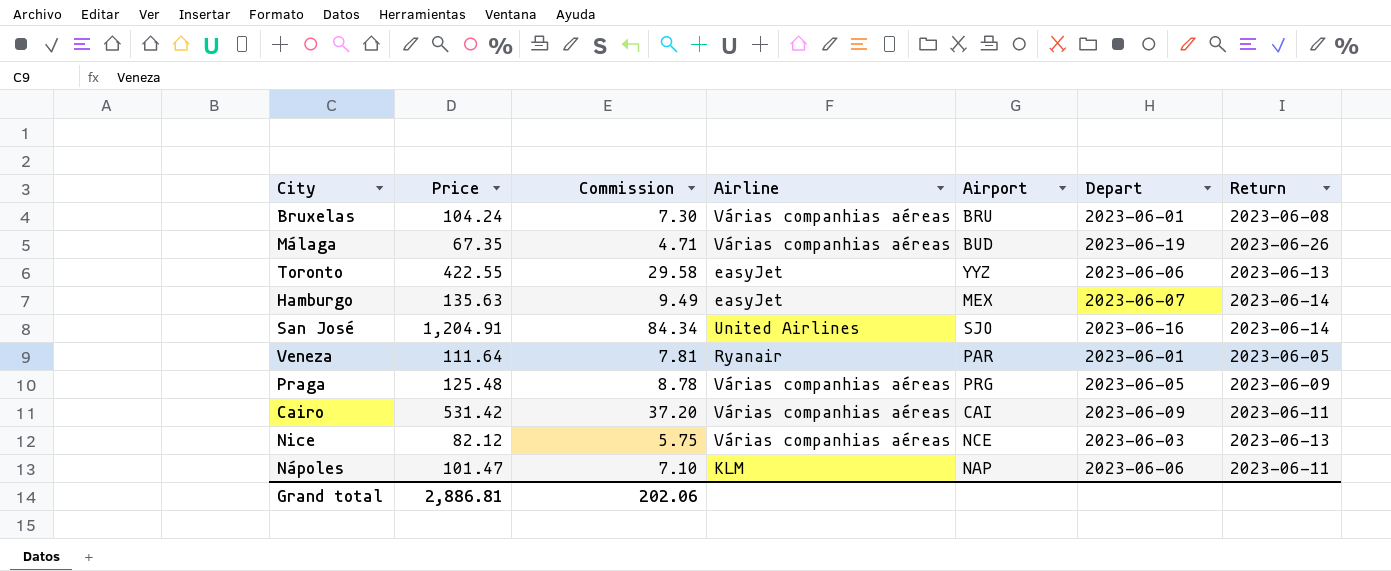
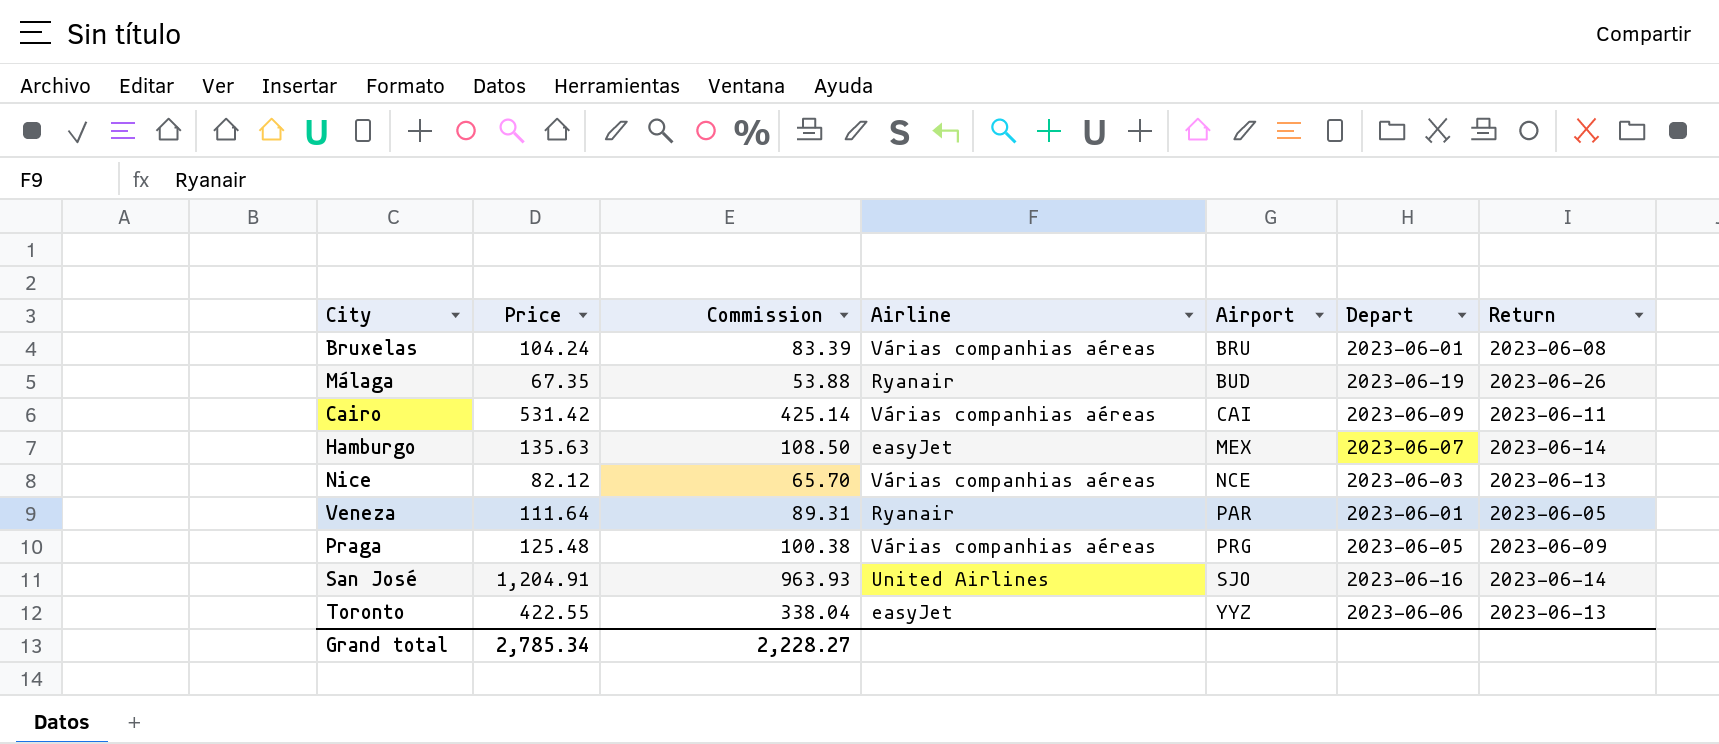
row order: none -> Airport ascending
column Commission | formula: [Price] * 0.07 -> [Price] * 0.8
row Nápoles: 101.47 | 7.10 | KLM | NAP | 2023-06-06 | 2023-06-11 -> none
Málaga | Airline: Várias companhias aéreas -> Ryanair
Grand total | Price: 2,886.81 -> 2,785.34
Grand total | Commission: 202.06 -> 2,228.27

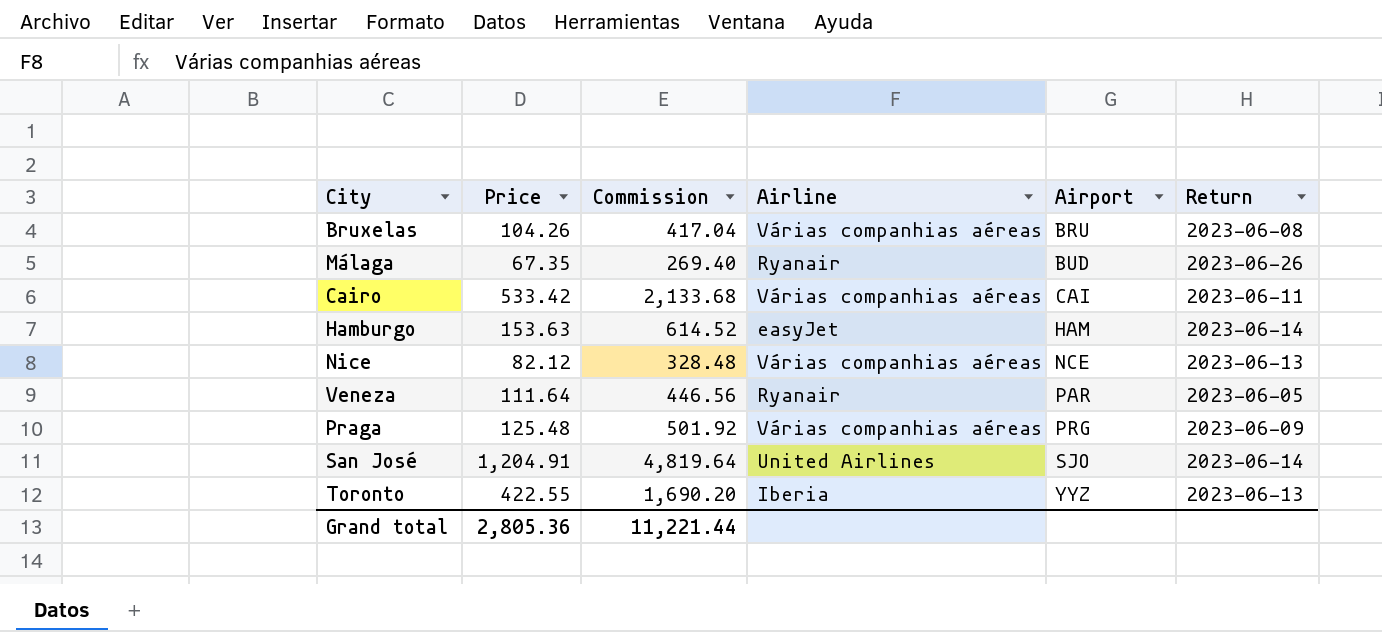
column Depart | position: 6 -> none
column Commission | formula: [Price] * 0.8 -> [Price] * 4
Bruxelas | Price: 104.24 -> 104.26
Cairo | Price: 531.42 -> 533.42
Hamburgo | Price: 135.63 -> 153.63
Hamburgo | Airport: MEX -> HAM
Toronto | Airline: easyJet -> Iberia
Grand total | Price: 2,785.34 -> 2,805.36
Grand total | Commission: 2,228.27 -> 11,221.44

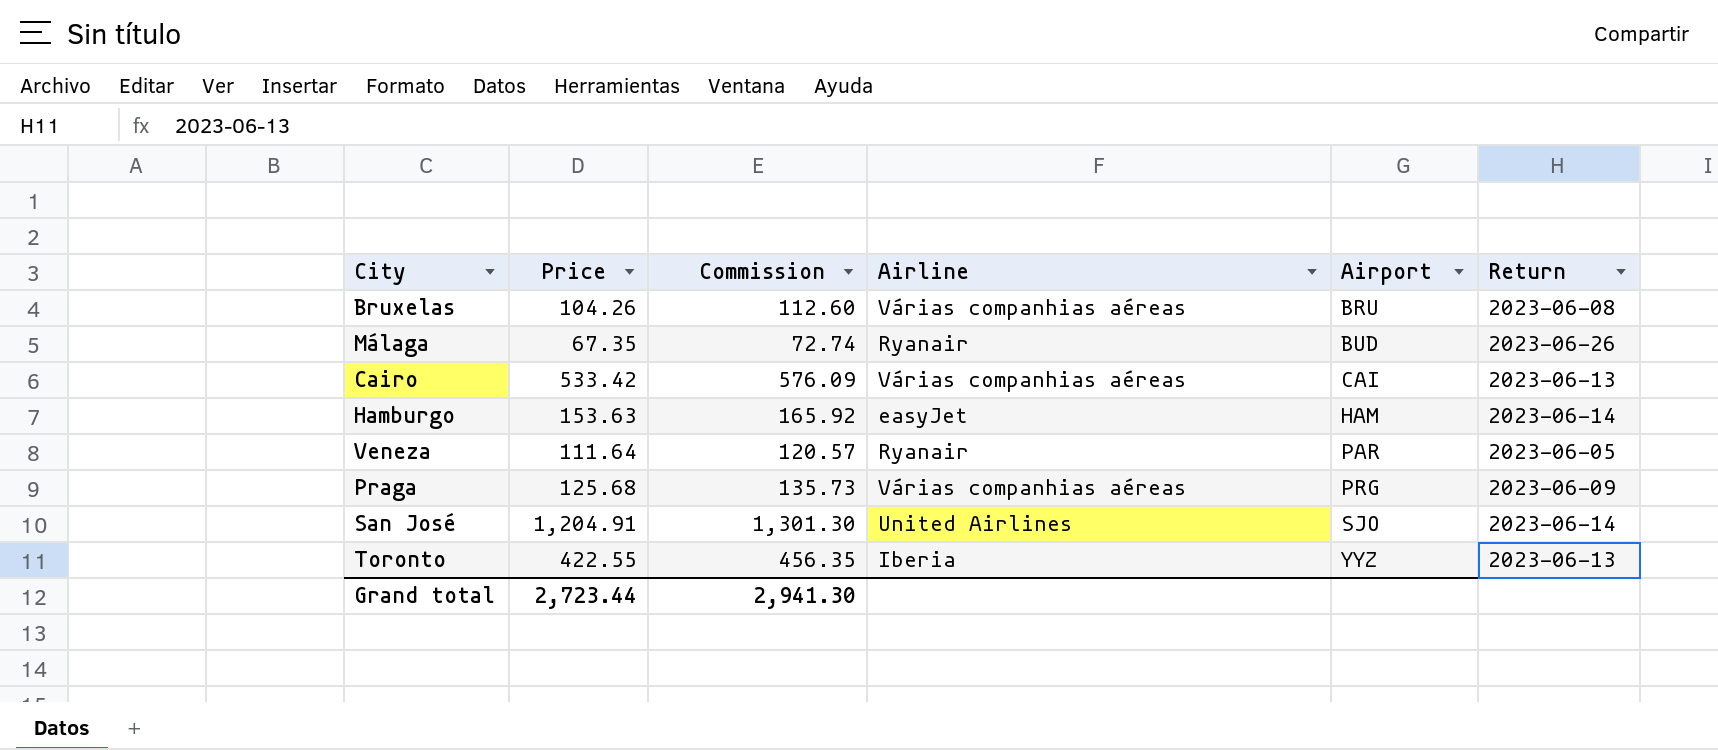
column Commission | formula: [Price] * 4 -> [Price] * 1.08
row Nice: 82.12 | 328.48 | Várias companhias aéreas | NCE | 2023-06-13 -> none
Cairo | Return: 2023-06-11 -> 2023-06-13
Praga | Price: 125.48 -> 125.68
Grand total | Price: 2,805.36 -> 2,723.44
Grand total | Commission: 11,221.44 -> 2,941.30

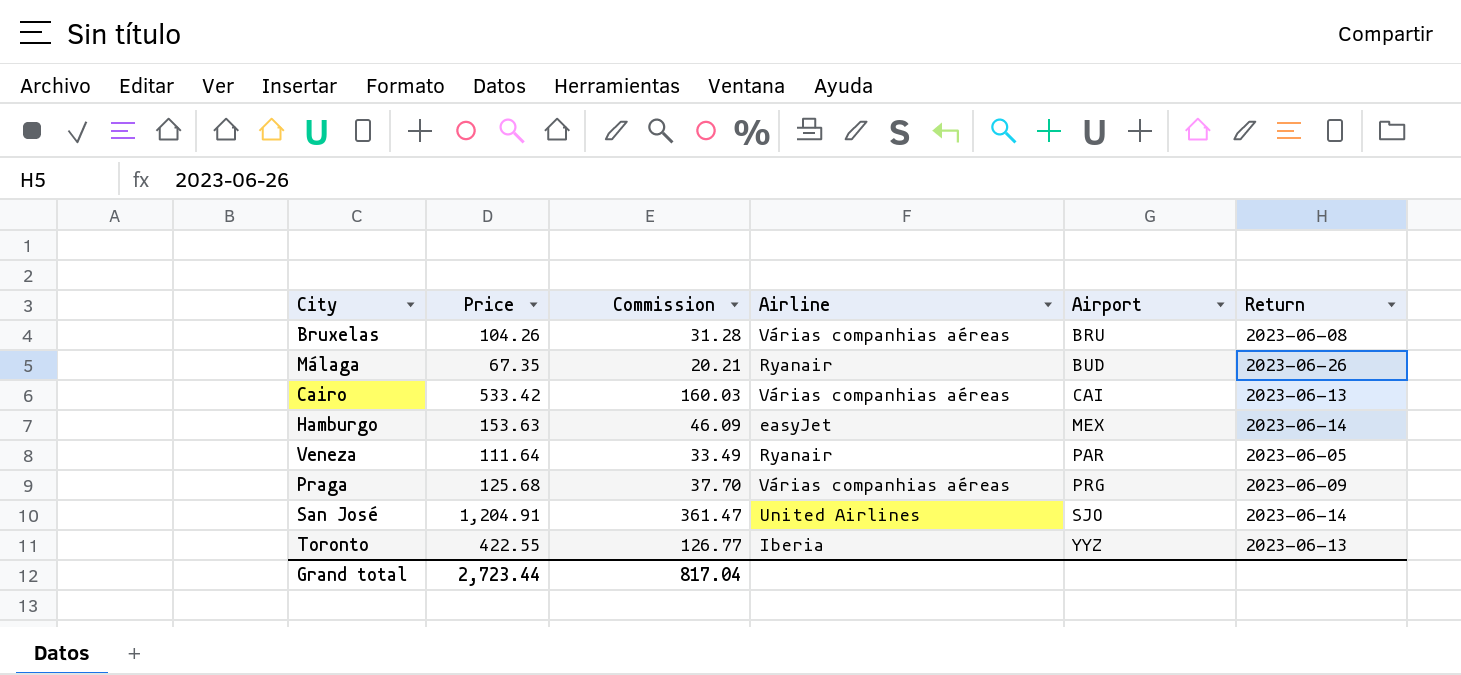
column Commission | formula: [Price] * 1.08 -> [Price] * 0.3
Hamburgo | Airport: HAM -> MEX
Grand total | Commission: 2,941.30 -> 817.04

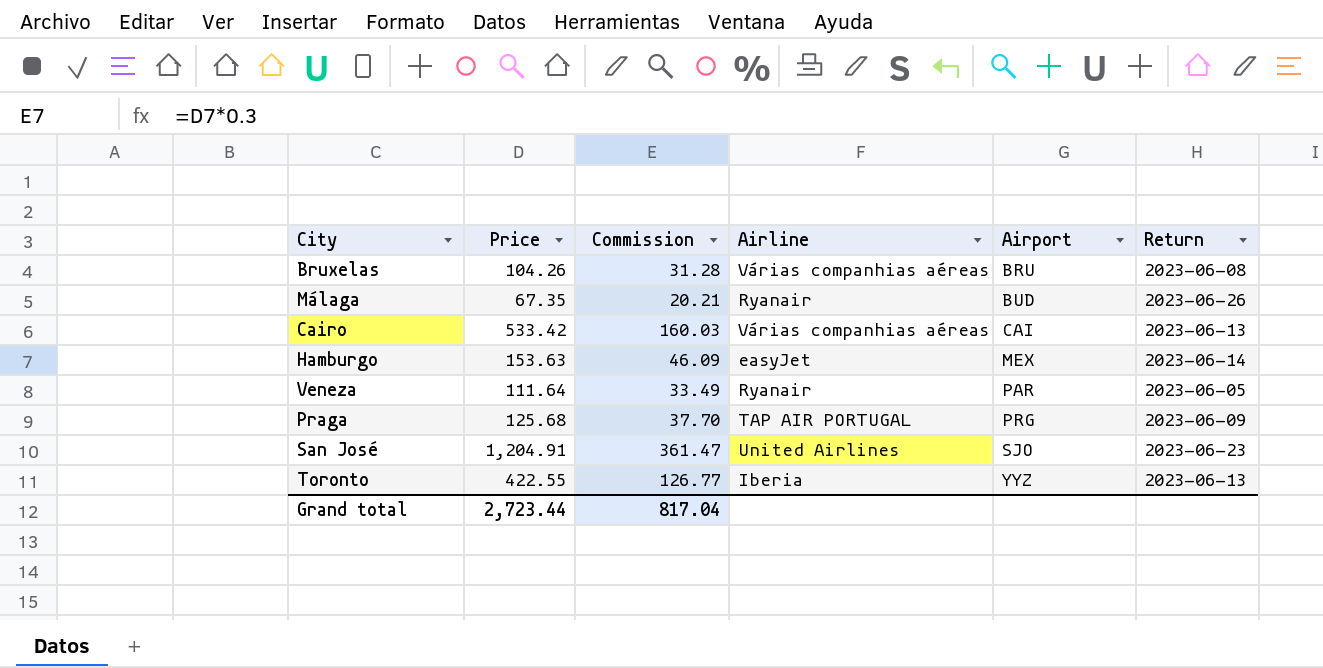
Praga | Airline: Várias companhias aéreas -> TAP AIR PORTUGAL
San José | Return: 2023-06-14 -> 2023-06-23

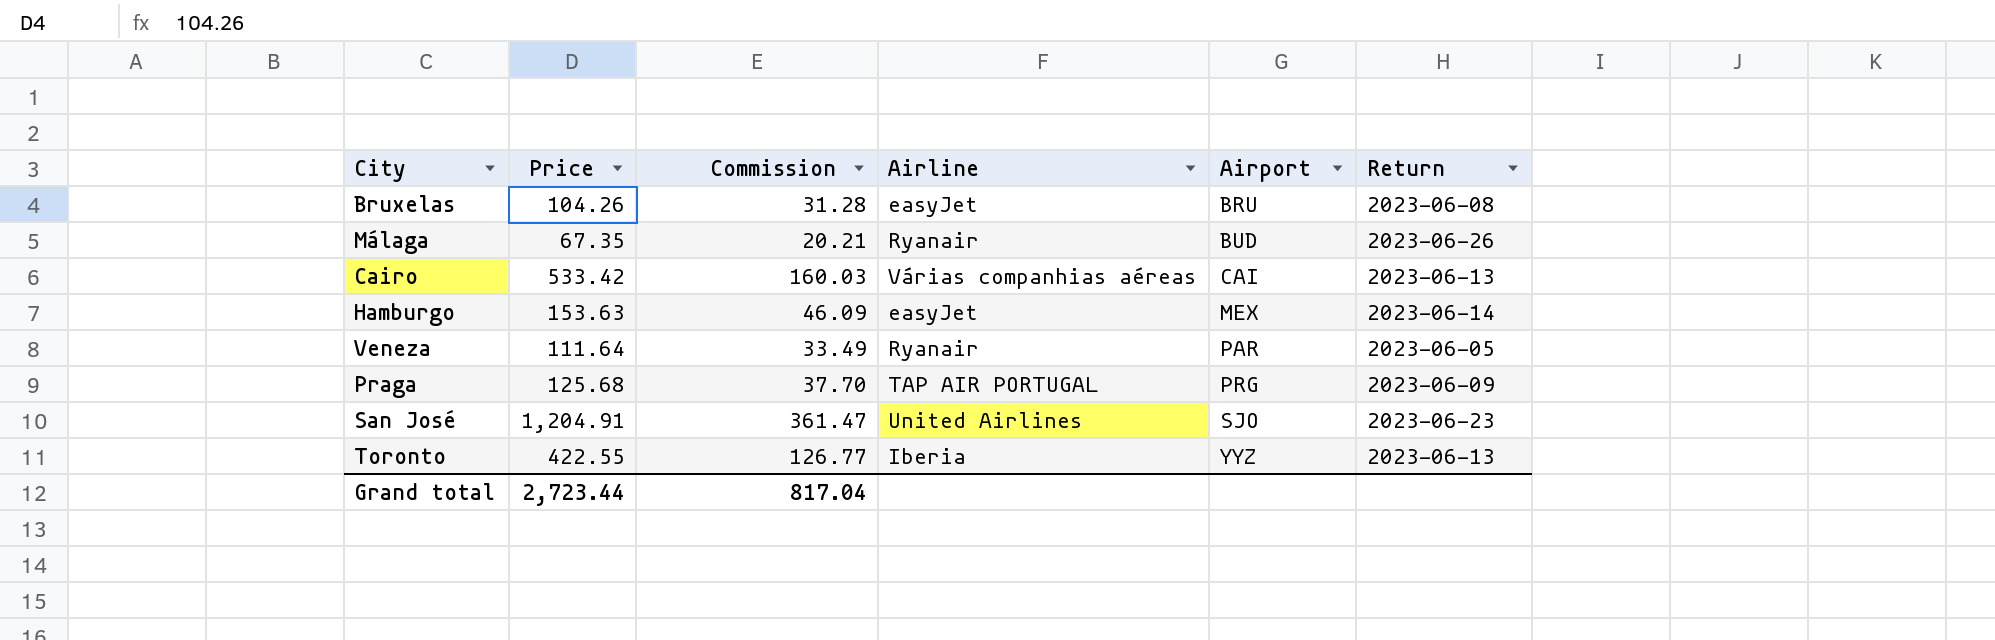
Bruxelas | Airline: Várias companhias aéreas -> easyJet

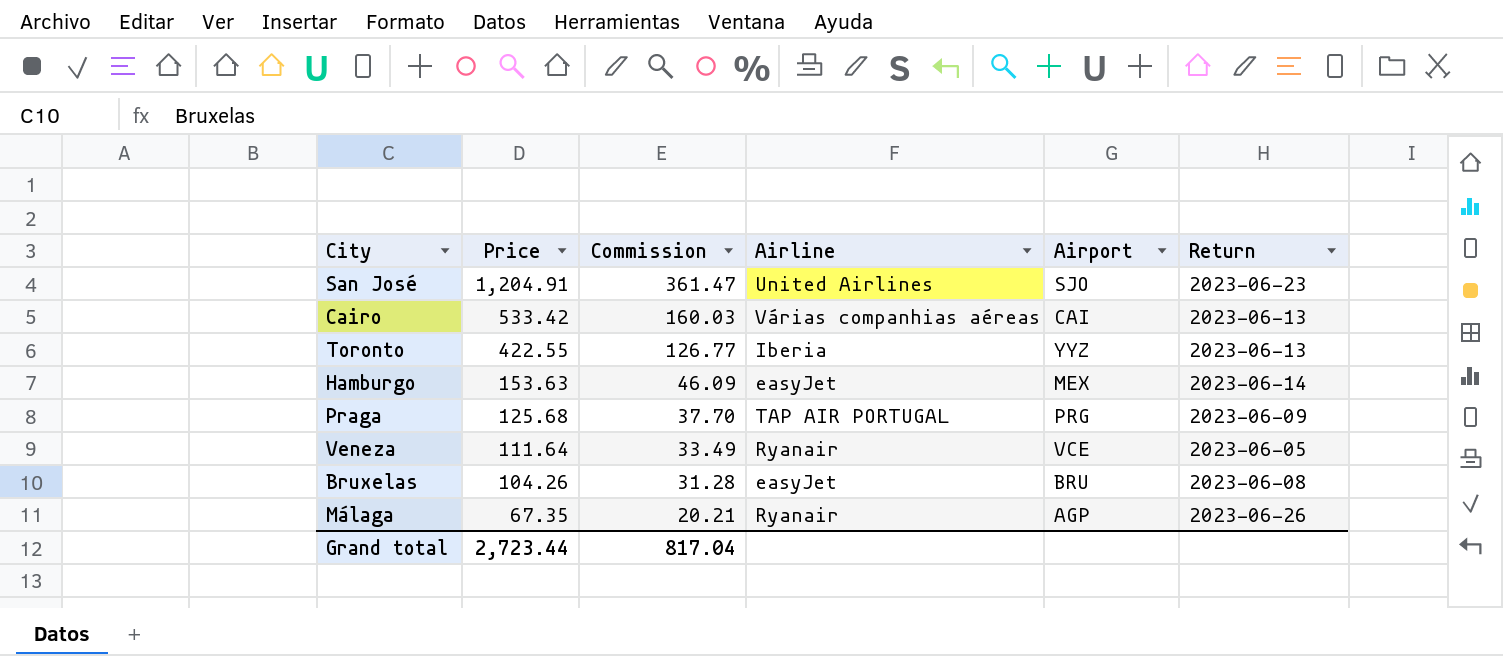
row order: Airport ascending -> Price descending
Veneza | Airport: PAR -> VCE
Málaga | Airport: BUD -> AGP

